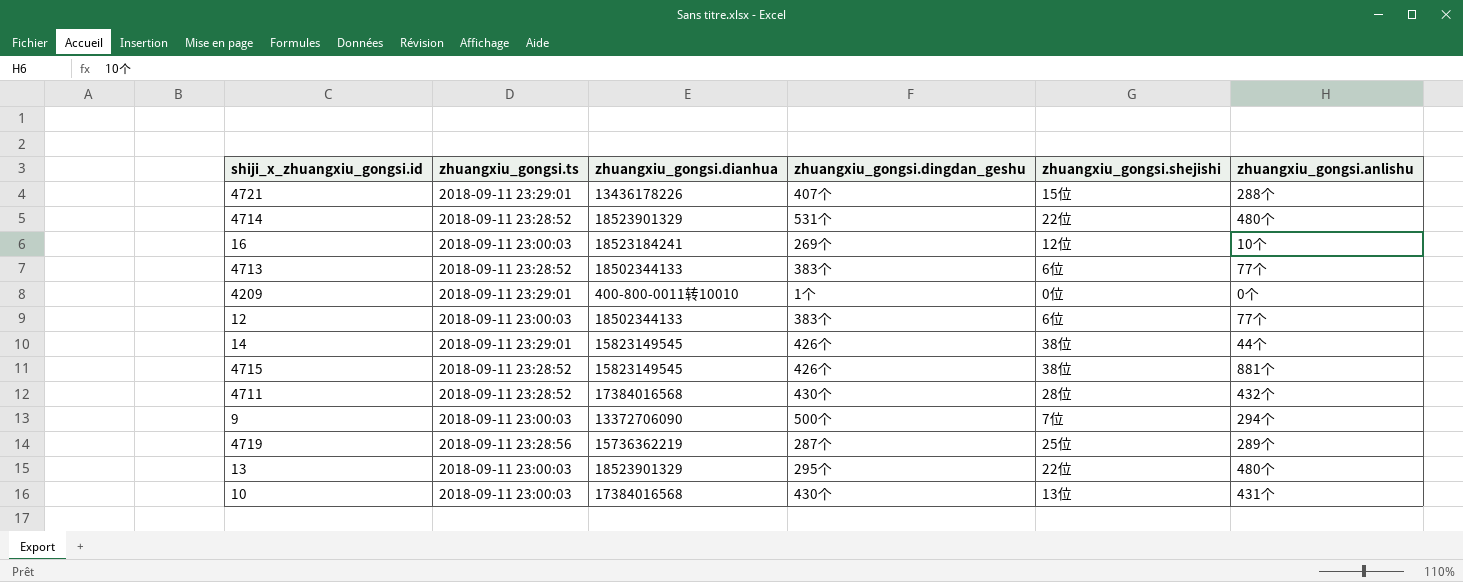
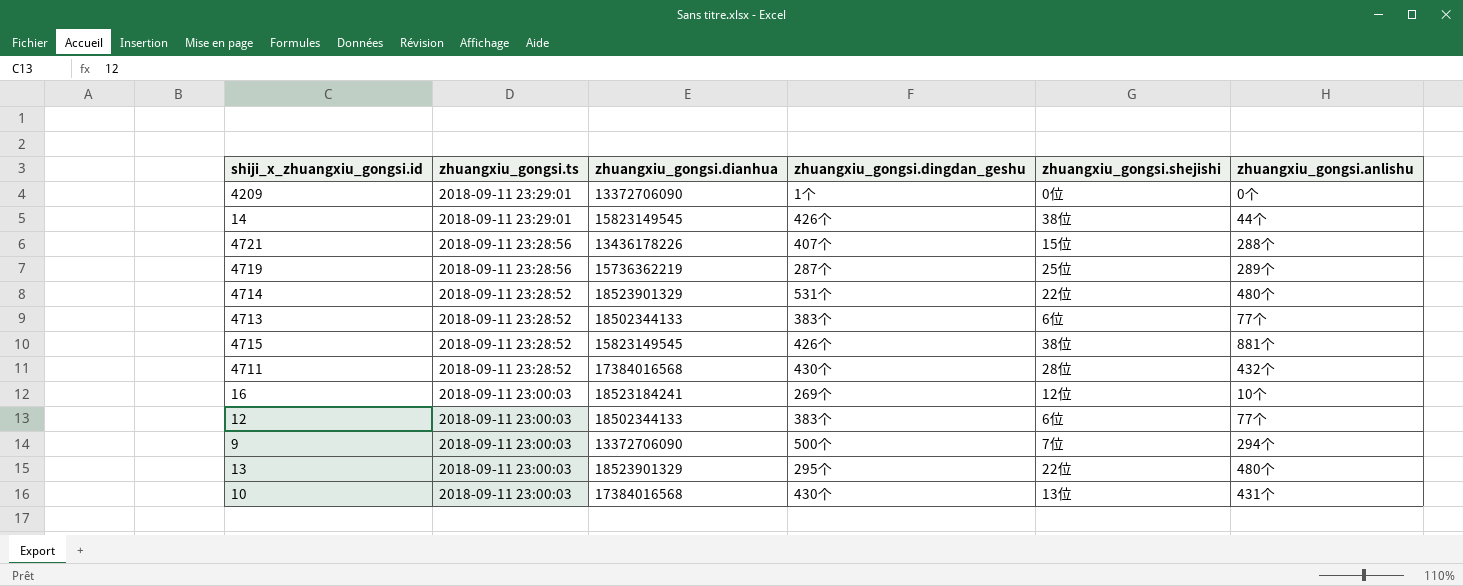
row order: none -> zhuangxiu_gongsi.ts descending
4209 | zhuangxiu_gongsi.dianhua: 400-800-0011转10010 -> 13372706090
4721 | zhuangxiu_gongsi.ts: 2018-09-11 23:29:01 -> 2018-09-11 23:28:56

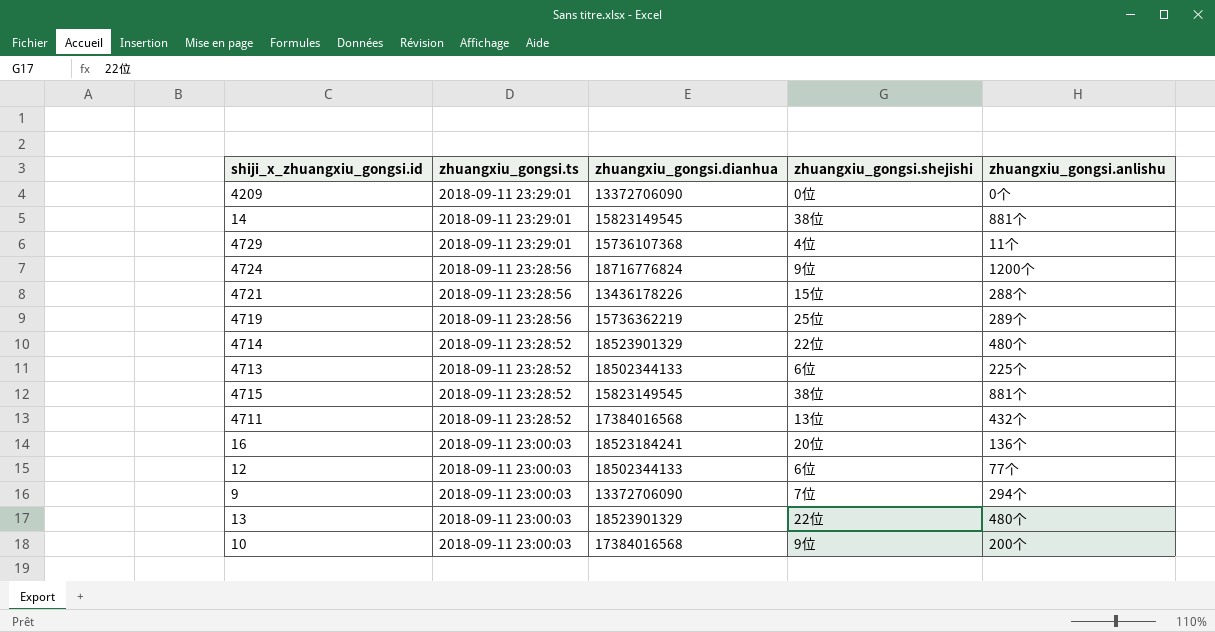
column zhuangxiu_gongsi.dingdan_geshu | position: 4 -> none
14 | zhuangxiu_gongsi.anlishu: 44个 -> 881个
row 4729: none -> 2018-09-11 23:29:01 | 15736107368 | 4位 | 11个
row 4724: none -> 2018-09-11 23:28:56 | 18716776824 | 9位 | 1200个
4713 | zhuangxiu_gongsi.anlishu: 77个 -> 225个
4711 | zhuangxiu_gongsi.shejishi: 28位 -> 13位
16 | zhuangxiu_gongsi.shejishi: 12位 -> 20位
16 | zhuangxiu_gongsi.anlishu: 10个 -> 136个
10 | zhuangxiu_gongsi.shejishi: 13位 -> 9位
10 | zhuangxiu_gongsi.anlishu: 431个 -> 200个

